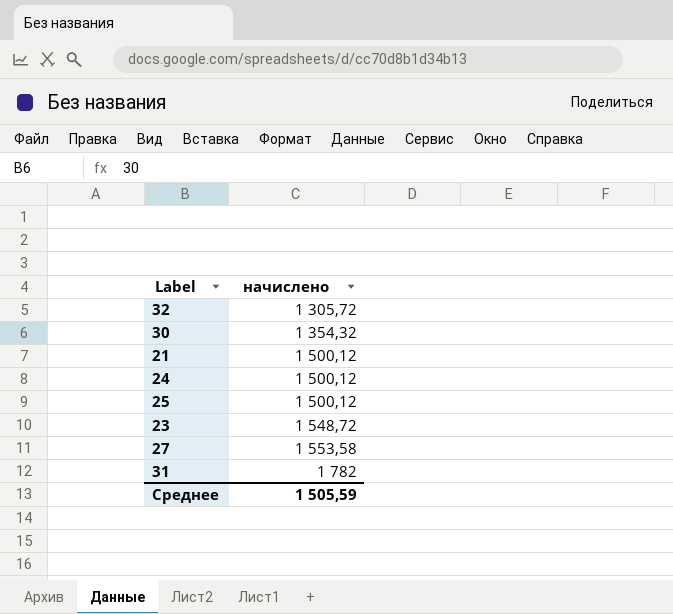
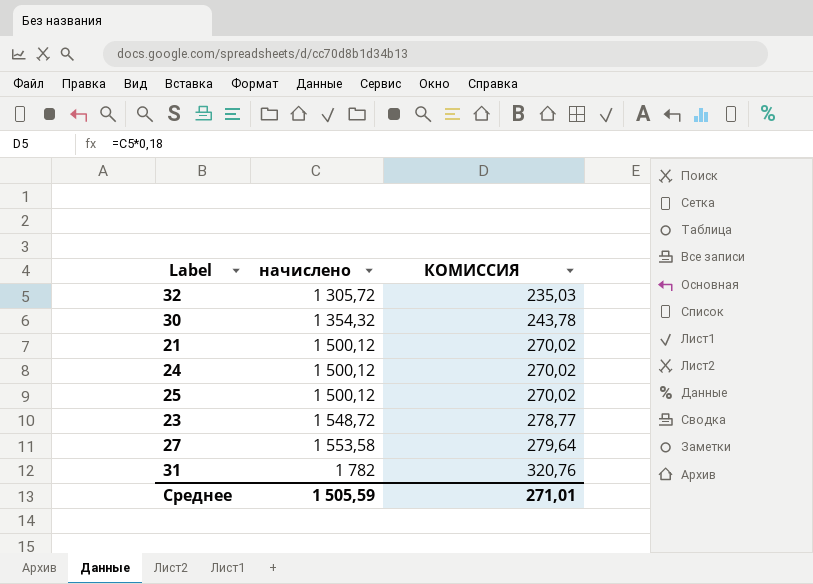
column КОМИССИЯ | formula: none -> [начислено] * 0,18

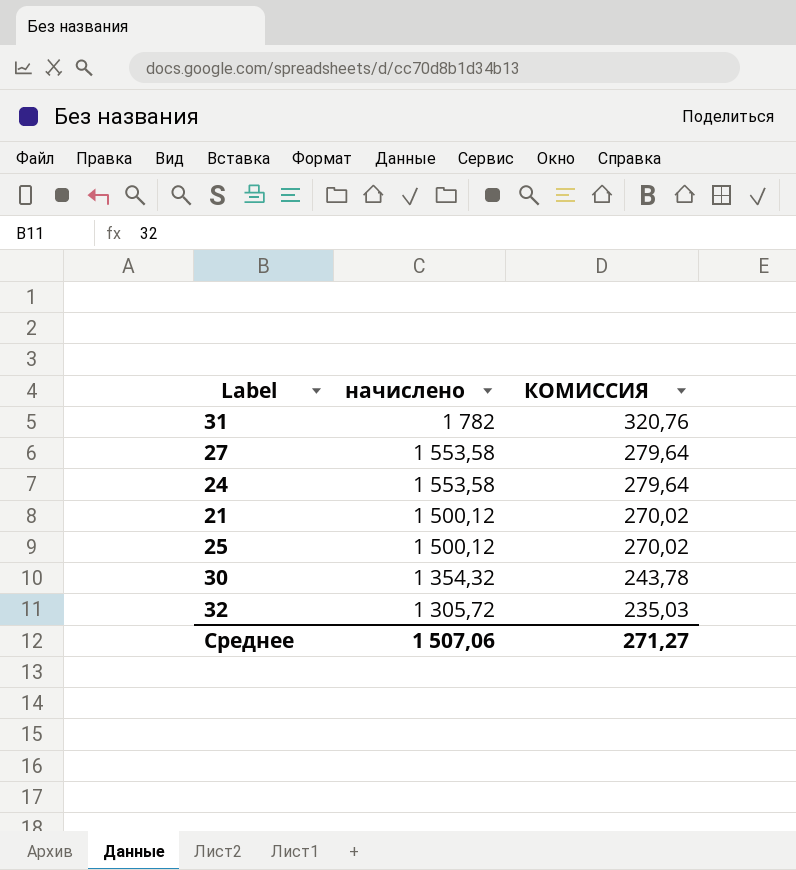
row order: начислено ascending -> начислено descending
row 23: 1 548,72 | 278,77 -> none
24 | начислено: 1 500,12 -> 1 553,58
24 | КОМИССИЯ: 270,02 -> 279,64
Среднее | начислено: 1 505,59 -> 1 507,06
Среднее | КОМИССИЯ: 271,01 -> 271,27

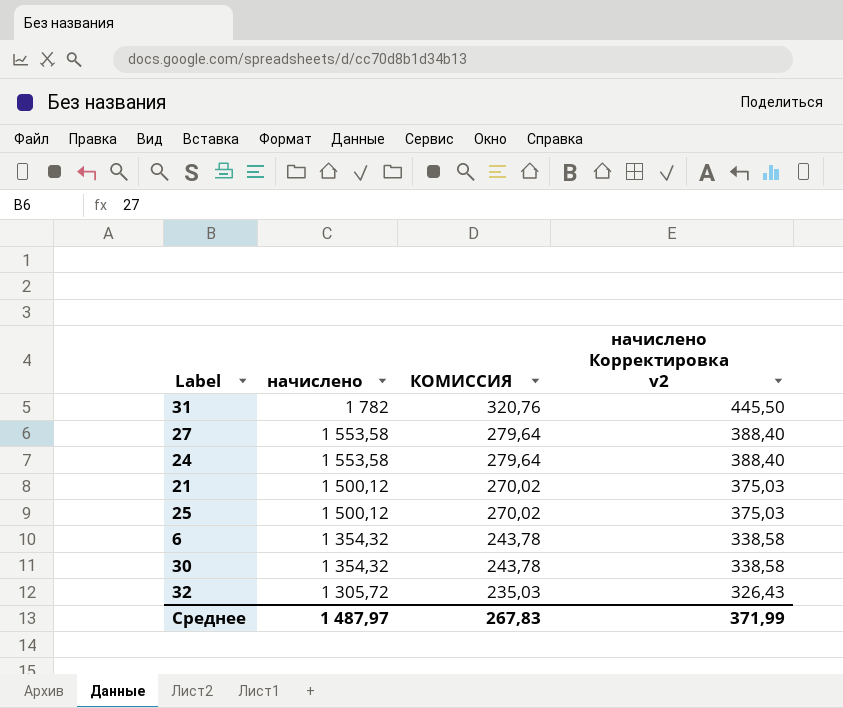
column начислено Корректировка v2 | formula: none -> [начислено] * 0,25
row 6: none -> 1 354,32 | 243,78 | 338,58
Среднее | начислено: 1 507,06 -> 1 487,97
Среднее | КОМИССИЯ: 271,27 -> 267,83

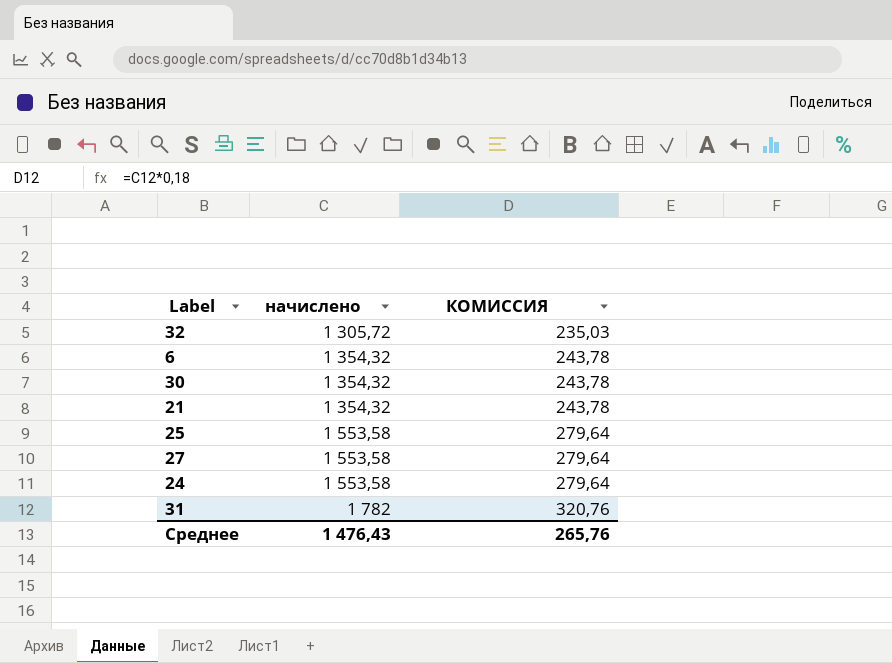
row order: начислено descending -> начислено ascending
column начислено Корректировка v2 | formula: [начислено] * 0,25 -> none
21 | начислено: 1 500,12 -> 1 354,32
21 | КОМИССИЯ: 270,02 -> 243,78
25 | начислено: 1 500,12 -> 1 553,58
25 | КОМИССИЯ: 270,02 -> 279,64
Среднее | начислено: 1 487,97 -> 1 476,43
Среднее | КОМИССИЯ: 267,83 -> 265,76

